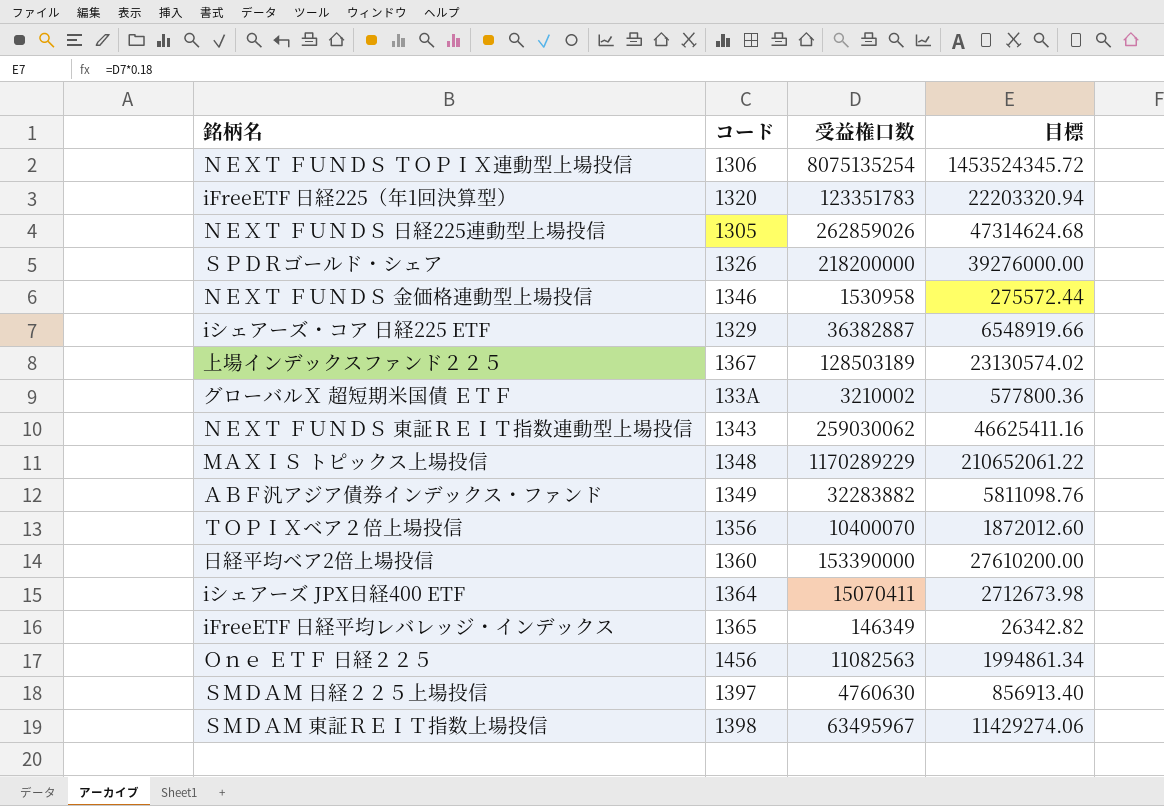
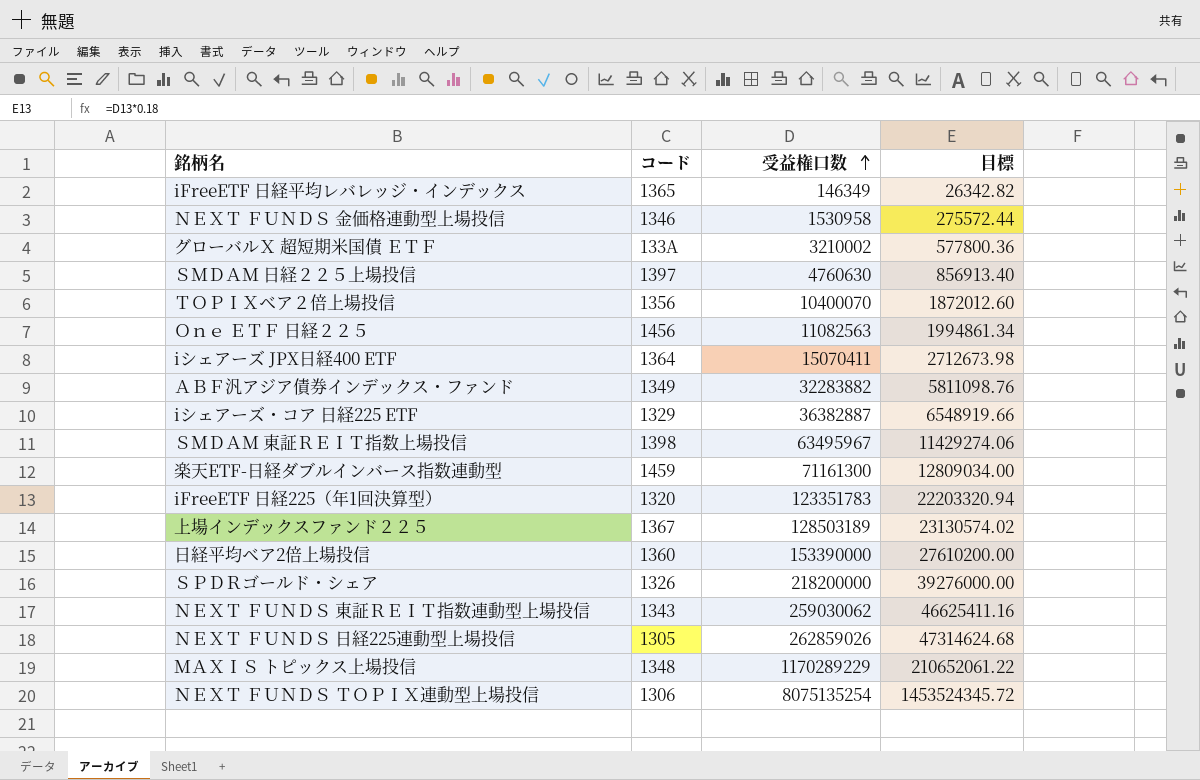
row order: none -> 受益権口数 ascending
row 楽天ETF-日経ダブルインバース指数連動型: none -> 1459 | 71161300 | 12809034.00

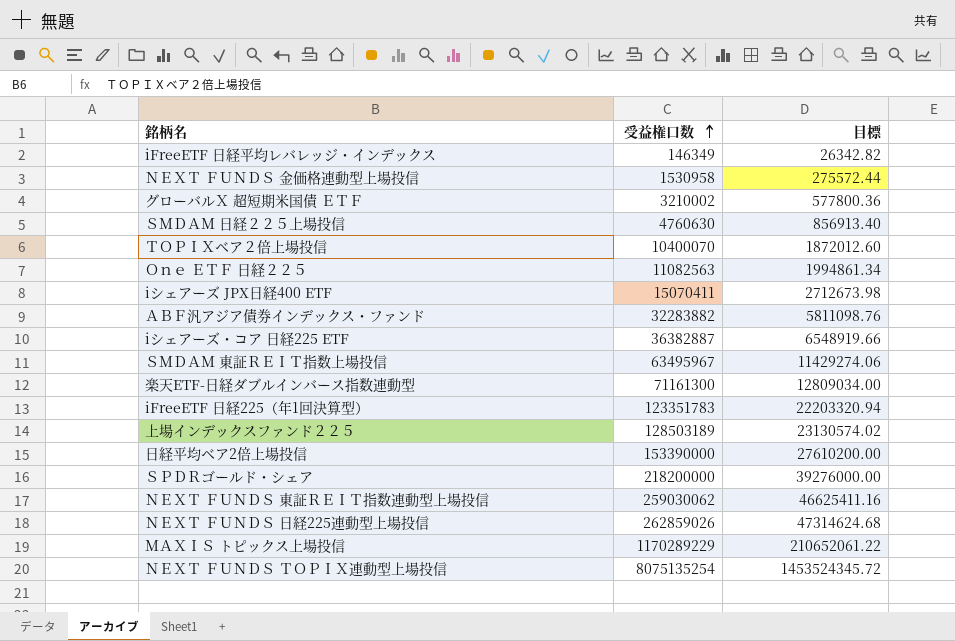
column コード | position: 2 -> none

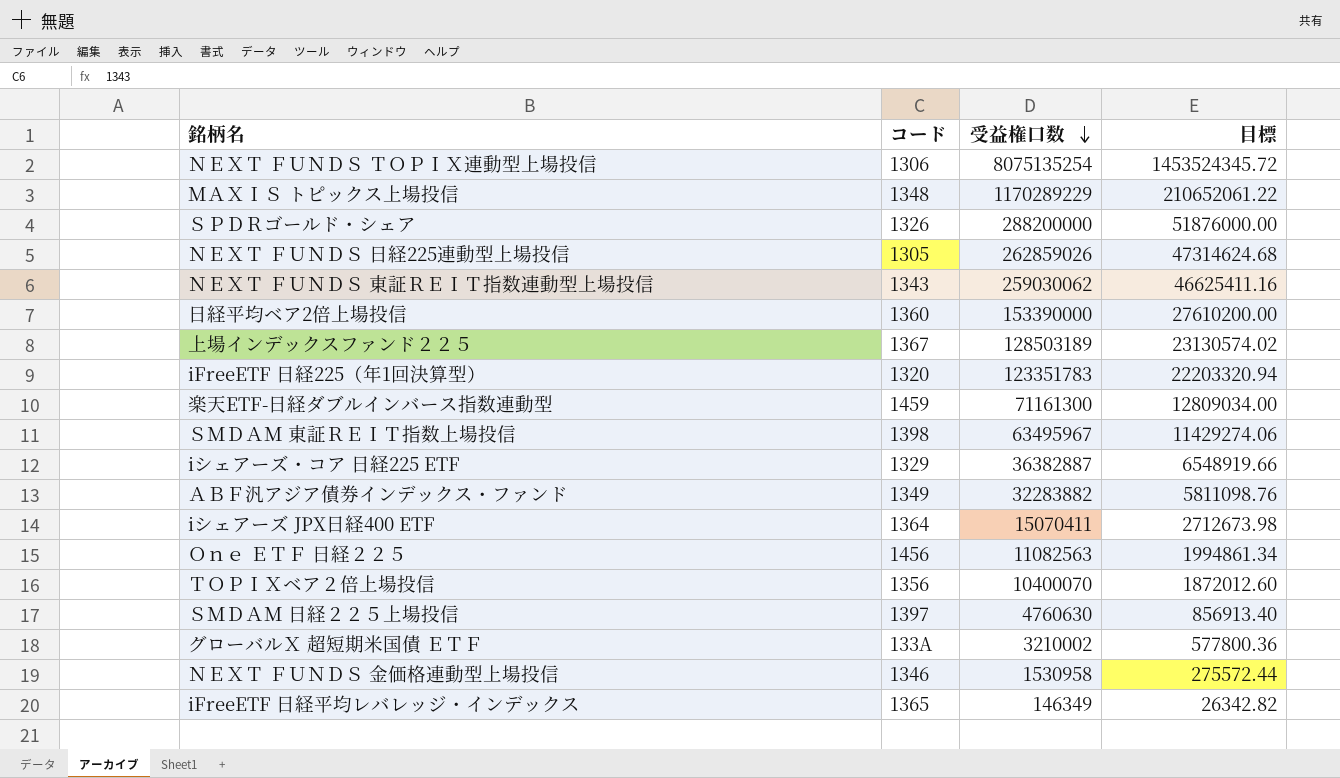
row order: 受益権口数 ascending -> 受益権口数 descending
column コード | position: none -> 2
ＳＰＤＲゴールド・シェア | 受益権口数: 218200000 -> 288200000
ＳＰＤＲゴールド・シェア | 目標: 39276000.00 -> 51876000.00

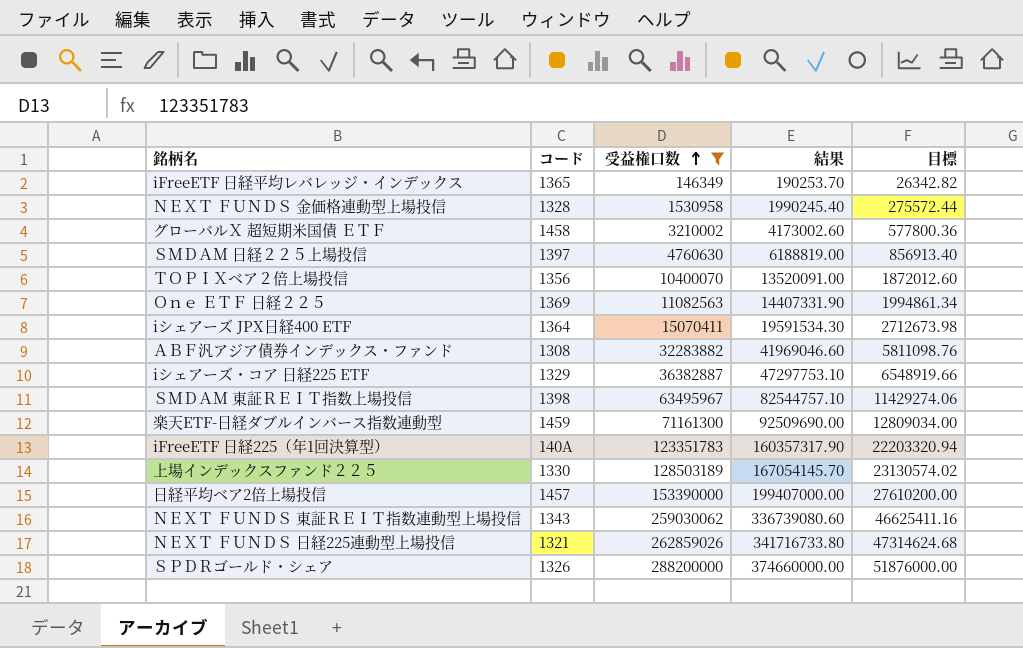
filter: none -> 受益権口数 <= 288200000
row order: 受益権口数 descending -> 受益権口数 ascending
column 結果 | formula: none -> [受益権口数] * 1.3
ＮＥＸＴ ＦＵＮＤＳ 金価格連動型上場投信 | コード: 1346 -> 1328
グローバルＸ 超短期米国債 ＥＴＦ | コード: 133A -> 1458
Ｏｎｅ ＥＴＦ 日経２２５ | コード: 1456 -> 1369
ＡＢＦ汎アジア債券インデックス・ファンド | コード: 1349 -> 1308
iFreeETF 日経225（年1回決算型） | コード: 1320 -> 140A
上場インデックスファンド２２５ | コード: 1367 -> 1330
日経平均ベア2倍上場投信 | コード: 1360 -> 1457
ＮＥＸＴ ＦＵＮＤＳ 日経225連動型上場投信 | コード: 1305 -> 1321

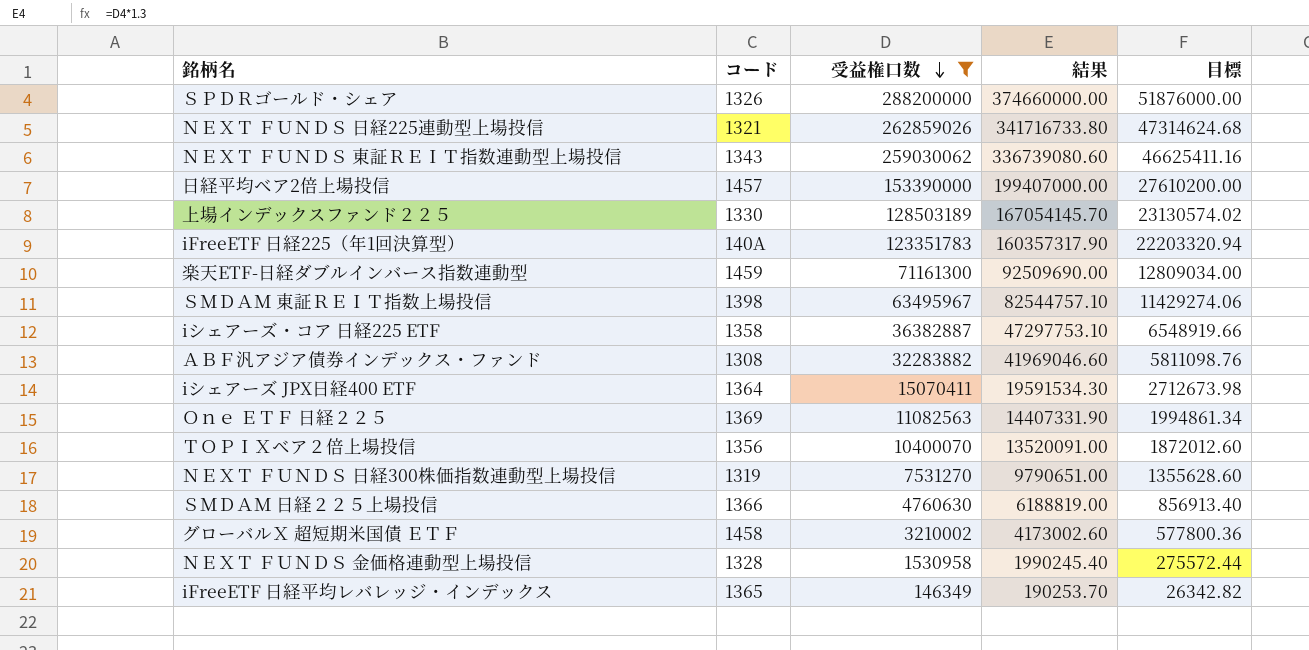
row order: 受益権口数 ascending -> 受益権口数 descending
iシェアーズ・コア 日経225 ETF | コード: 1329 -> 1358
row ＮＥＸＴ ＦＵＮＤＳ 日経300株価指数連動型上場投信: none -> 1319 | 7531270 | 9790651.00 | 1355628.60
ＳＭＤＡＭ 日経２２５上場投信 | コード: 1397 -> 1366

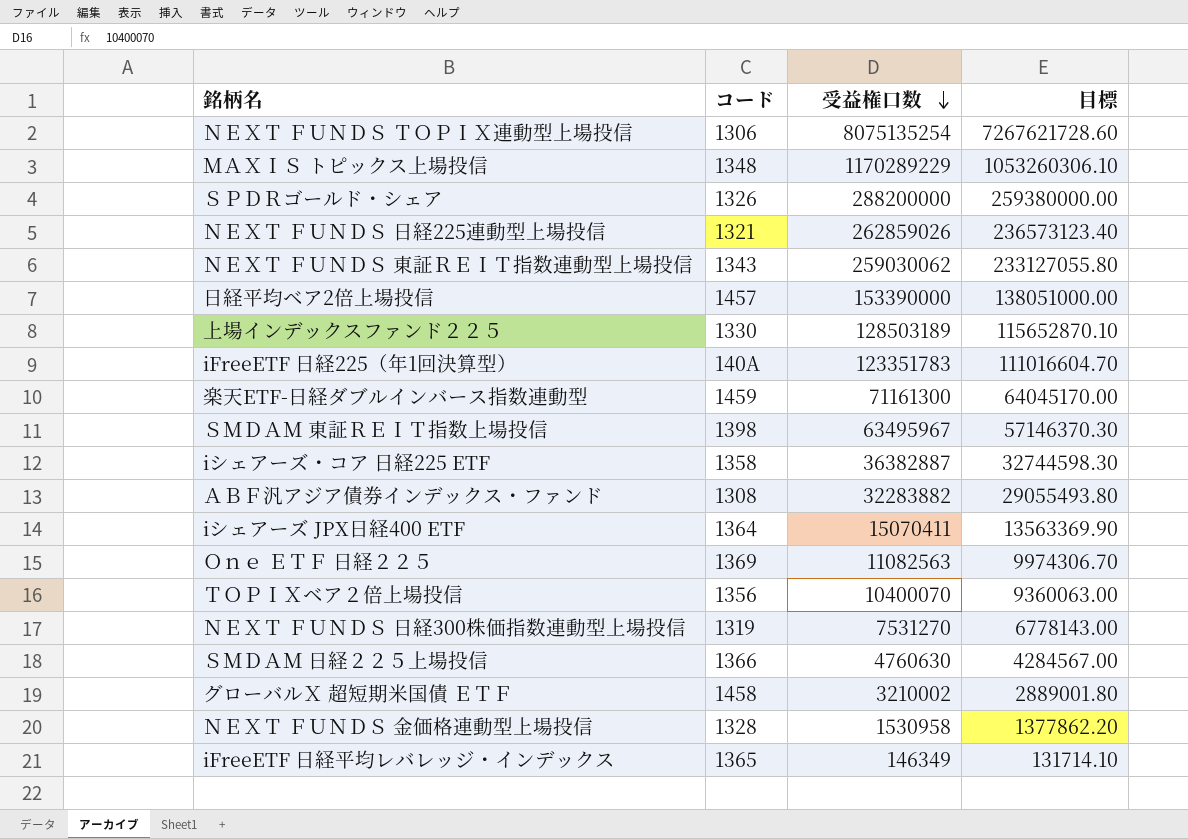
filter: 受益権口数 <= 288200000 -> none
column 結果 | formula: [受益権口数] * 1.3 -> none
column 目標 | formula: [受益権口数] * 0.18 -> [受益権口数] * 0.9

